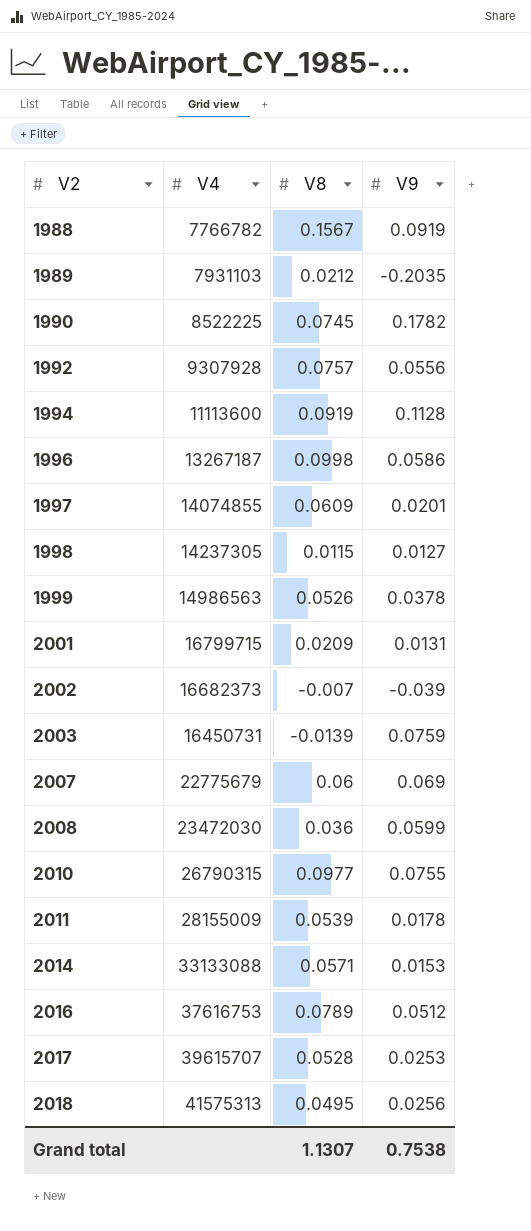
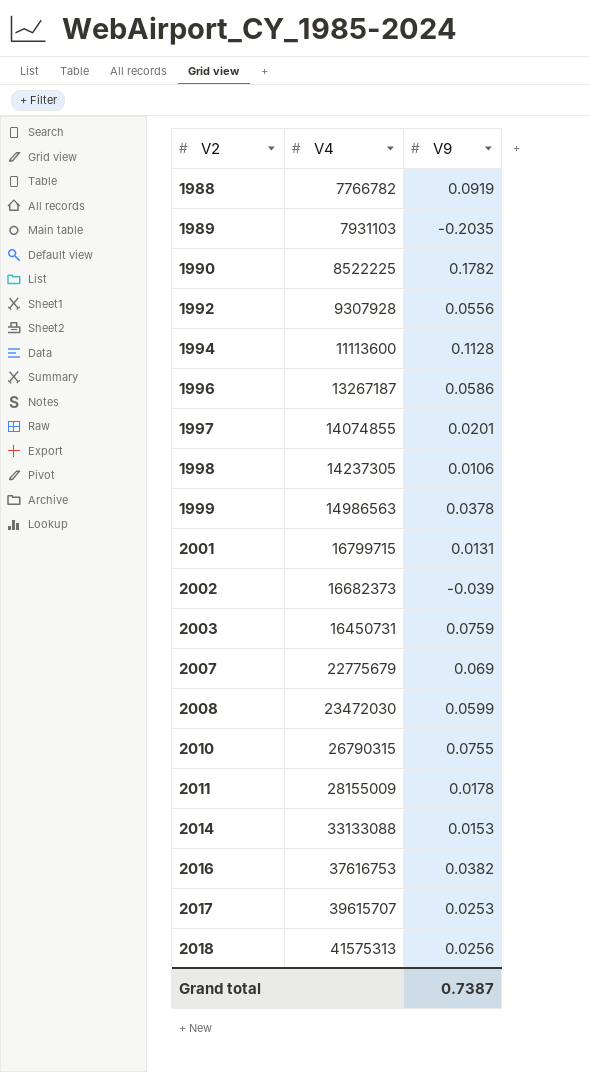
column V8 | position: 3 -> none
1998 | V9: 0.0127 -> 0.0106
2016 | V9: 0.0512 -> 0.0382
Grand total | V9: 0.7538 -> 0.7387

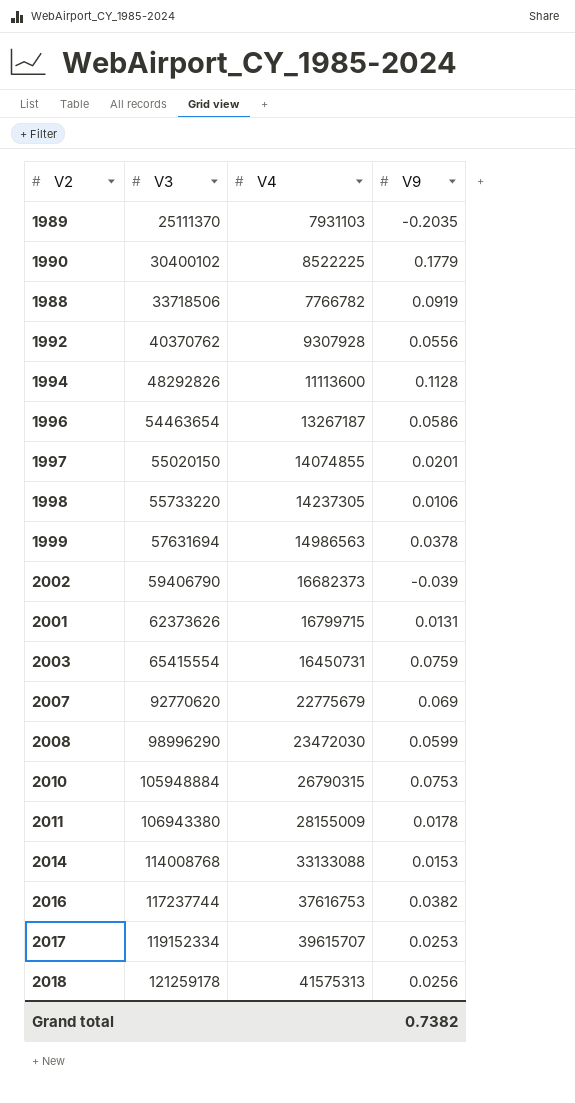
row order: V2 ascending -> V3 ascending
column V3 | position: none -> 2
1990 | V9: 0.1782 -> 0.1779
2010 | V9: 0.0755 -> 0.0753
Grand total | V9: 0.7387 -> 0.7382

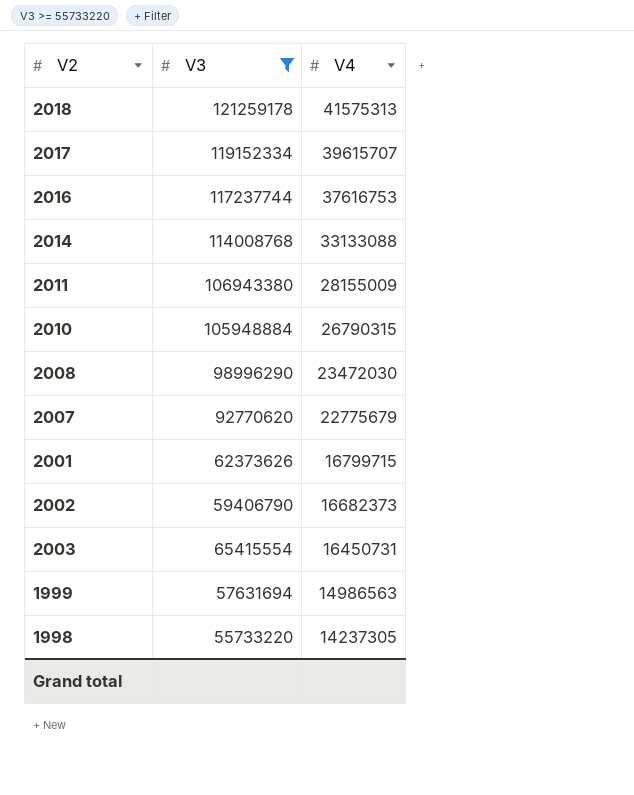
filter: none -> V3 >= 55733220
row order: V3 ascending -> V4 descending
column V9 | position: 4 -> none

